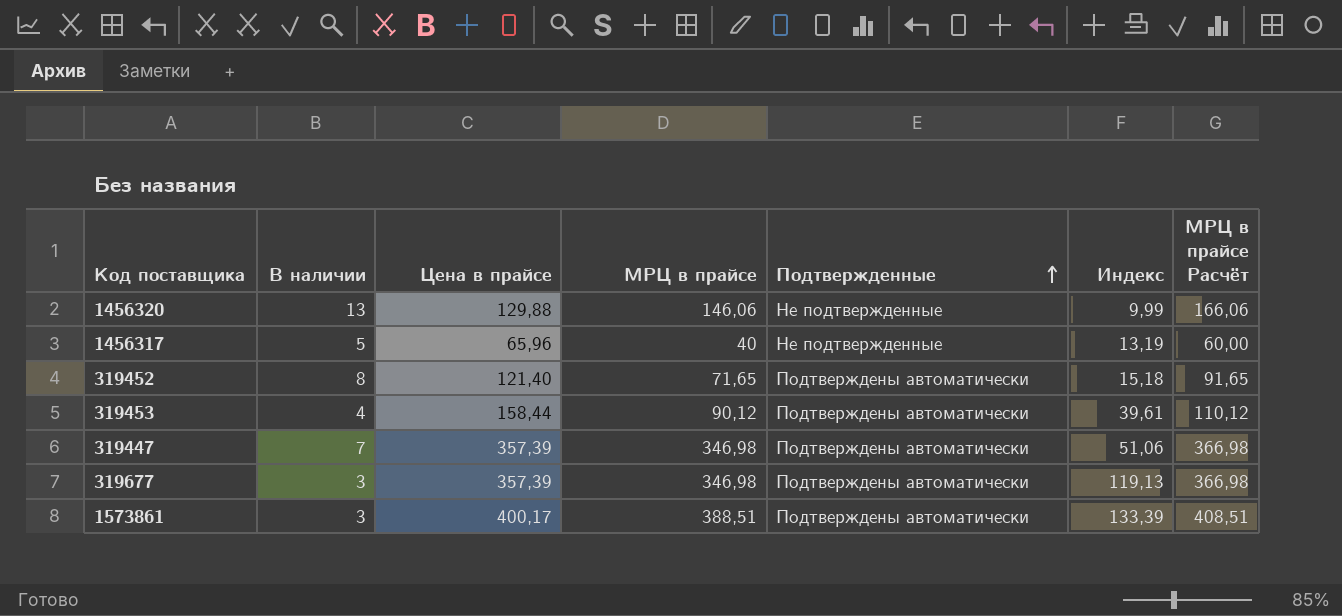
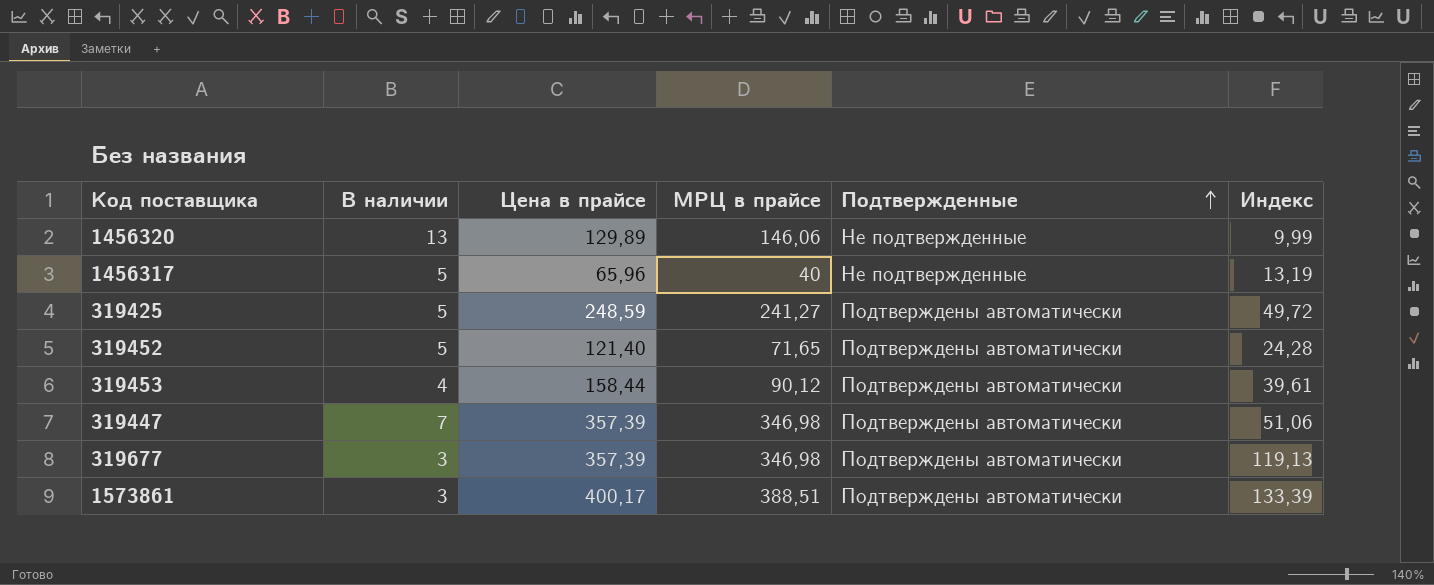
column МРЦ в прайсе Расчёт | formula: [МРЦ в прайсе] + 20 -> none
1456320 | Цена в прайсе: 129,88 -> 129,89
row 319425: none -> 5 | 248,59 | 241,27 | Подтверждены автоматически | 49,72
319452 | В наличии: 8 -> 5
319452 | Индекс: 15,18 -> 24,28

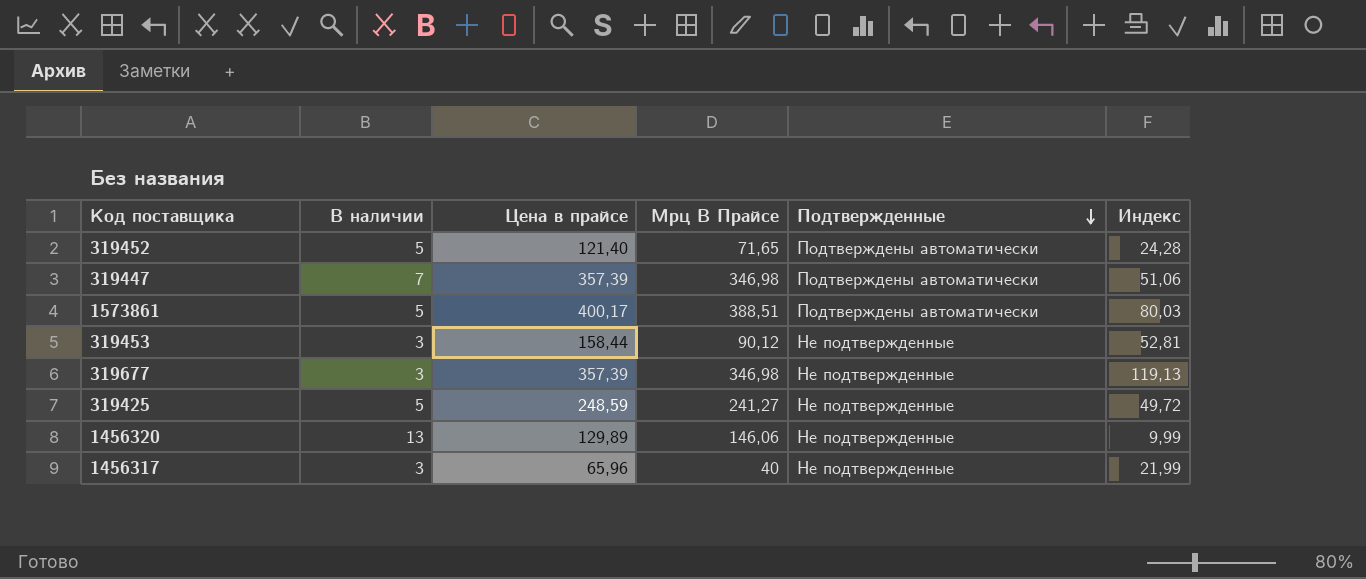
row order: Подтвержденные ascending -> Подтвержденные descending
column name: МРЦ в прайсе -> Мрц В Прайсе
1573861 | В наличии: 3 -> 5
1573861 | Индекс: 133,39 -> 80,03
319453 | В наличии: 4 -> 3
319453 | Подтвержденные: Подтверждены автоматически -> Не подтвержденные
319453 | Индекс: 39,61 -> 52,81
319677 | Подтвержденные: Подтверждены автоматически -> Не подтвержденные
319425 | Подтвержденные: Подтверждены автоматически -> Не подтвержденные
1456317 | В наличии: 5 -> 3
1456317 | Индекс: 13,19 -> 21,99

